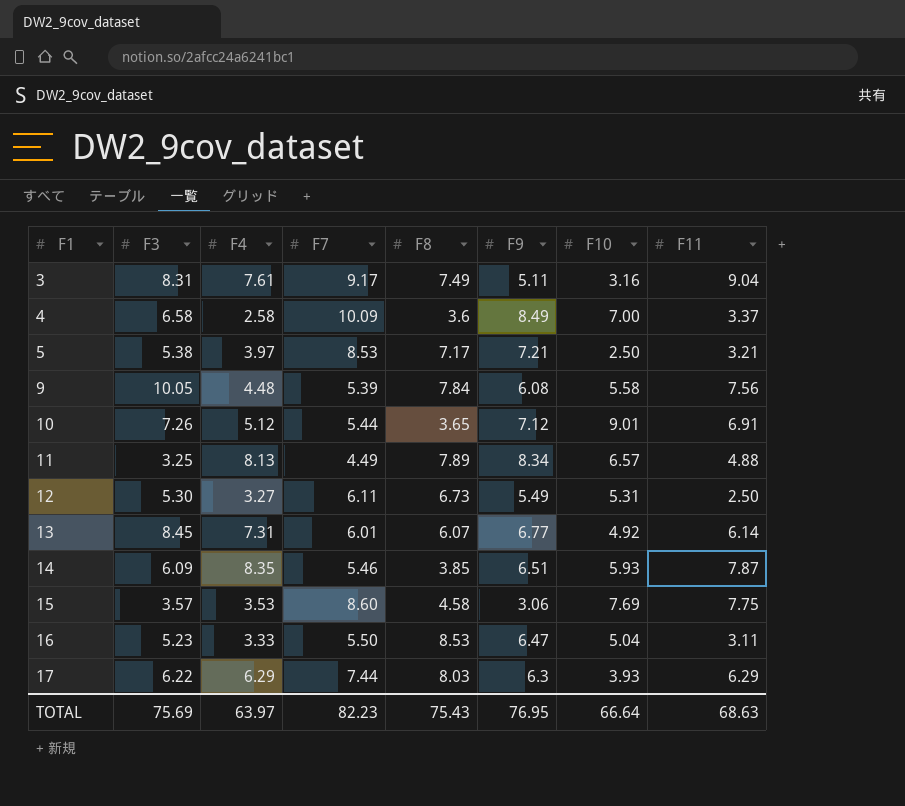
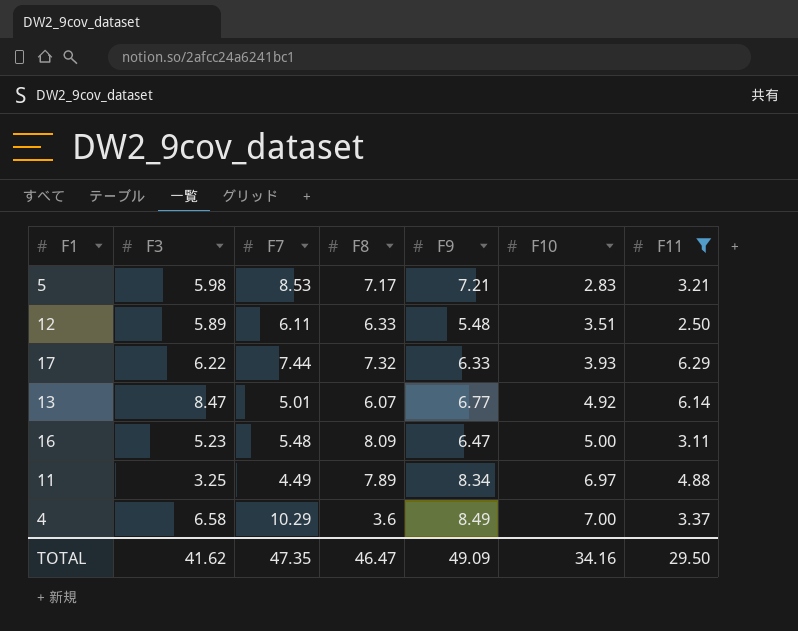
filter: none -> F11 <= 6.29
row order: F1 ascending -> F10 ascending
column F4 | position: 3 -> none
5 | F3: 5.38 -> 5.98
5 | F10: 2.50 -> 2.83
12 | F3: 5.30 -> 5.89
12 | F8: 6.73 -> 6.33
12 | F9: 5.49 -> 5.48
12 | F10: 5.31 -> 3.51
17 | F8: 8.03 -> 7.32
17 | F9: 6.3 -> 6.33
13 | F3: 8.45 -> 8.47
13 | F7: 6.01 -> 5.01
16 | F7: 5.50 -> 5.48
16 | F8: 8.53 -> 8.09
16 | F10: 5.04 -> 5.00
11 | F10: 6.57 -> 6.97
4 | F7: 10.09 -> 10.29
TOTAL | F3: 75.69 -> 41.62
TOTAL | F7: 82.23 -> 47.35
TOTAL | F8: 75.43 -> 46.47
TOTAL | F9: 76.95 -> 49.09
TOTAL | F10: 66.64 -> 34.16
TOTAL | F11: 68.63 -> 29.50

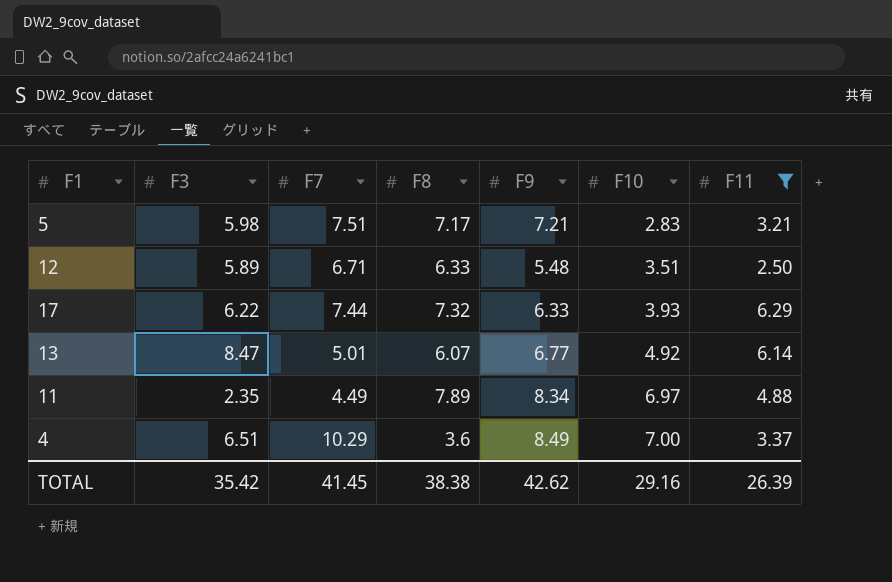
row 16: 5.23 | 5.48 | 8.09 | 6.47 | 5.00 | 3.11 -> none
5 | F7: 8.53 -> 7.51
12 | F7: 6.11 -> 6.71
11 | F3: 3.25 -> 2.35
4 | F3: 6.58 -> 6.51
TOTAL | F3: 41.62 -> 35.42
TOTAL | F7: 47.35 -> 41.45
TOTAL | F8: 46.47 -> 38.38
TOTAL | F9: 49.09 -> 42.62
TOTAL | F10: 34.16 -> 29.16
TOTAL | F11: 29.50 -> 26.39

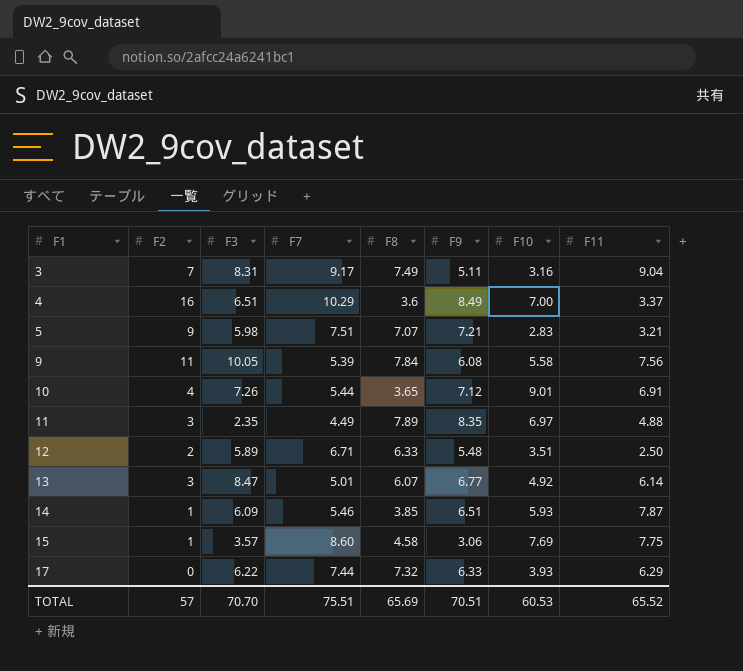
filter: F11 <= 6.29 -> none
row order: F10 ascending -> F1 ascending
column F2 | position: none -> 2
5 | F8: 7.17 -> 7.07
11 | F9: 8.34 -> 8.35
TOTAL | F3: 35.42 -> 70.70
TOTAL | F7: 41.45 -> 75.51
TOTAL | F8: 38.38 -> 65.69
TOTAL | F9: 42.62 -> 70.51
TOTAL | F10: 29.16 -> 60.53
TOTAL | F11: 26.39 -> 65.52

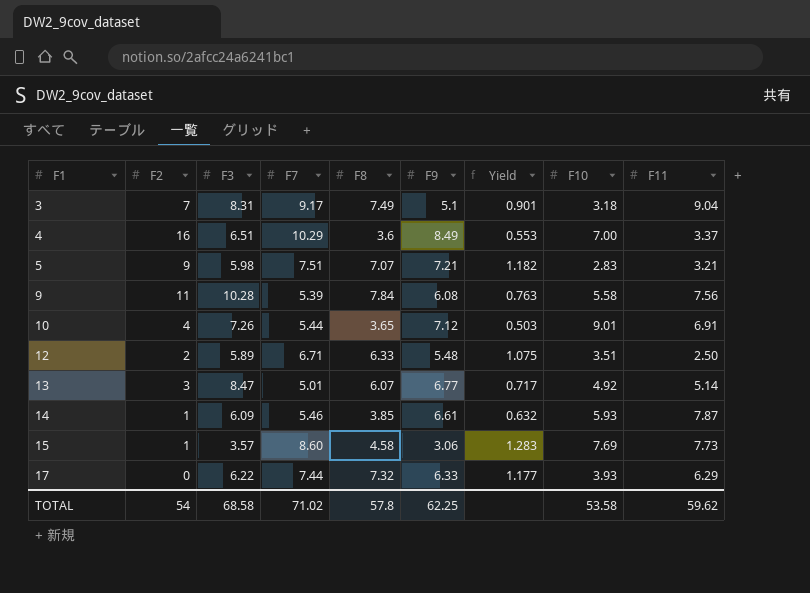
column Yield | formula: none -> [F8] / [F3]
row 11: 3 | 2.35 | 4.49 | 7.89 | 8.35 | 6.97 | 4.88 -> none
3 | F9: 5.11 -> 5.1
3 | F10: 3.16 -> 3.18
9 | F3: 10.05 -> 10.28
13 | F11: 6.14 -> 5.14
14 | F9: 6.51 -> 6.61
15 | F11: 7.75 -> 7.73
TOTAL | F2: 57 -> 54
TOTAL | F3: 70.70 -> 68.58
TOTAL | F7: 75.51 -> 71.02
TOTAL | F8: 65.69 -> 57.8
TOTAL | F9: 70.51 -> 62.25
TOTAL | F10: 60.53 -> 53.58
TOTAL | F11: 65.52 -> 59.62

